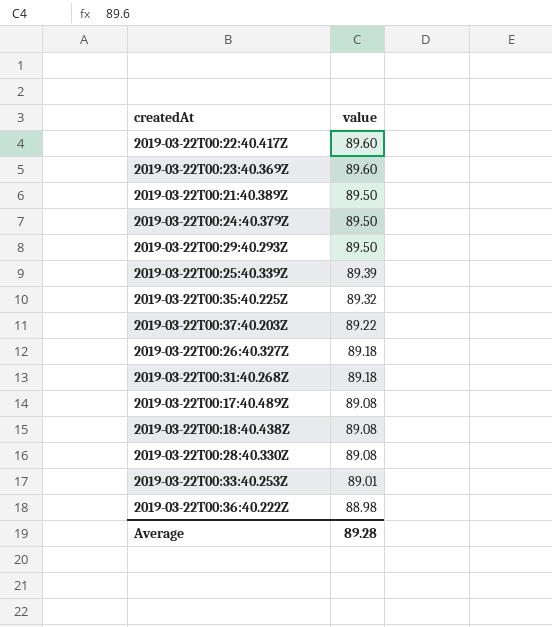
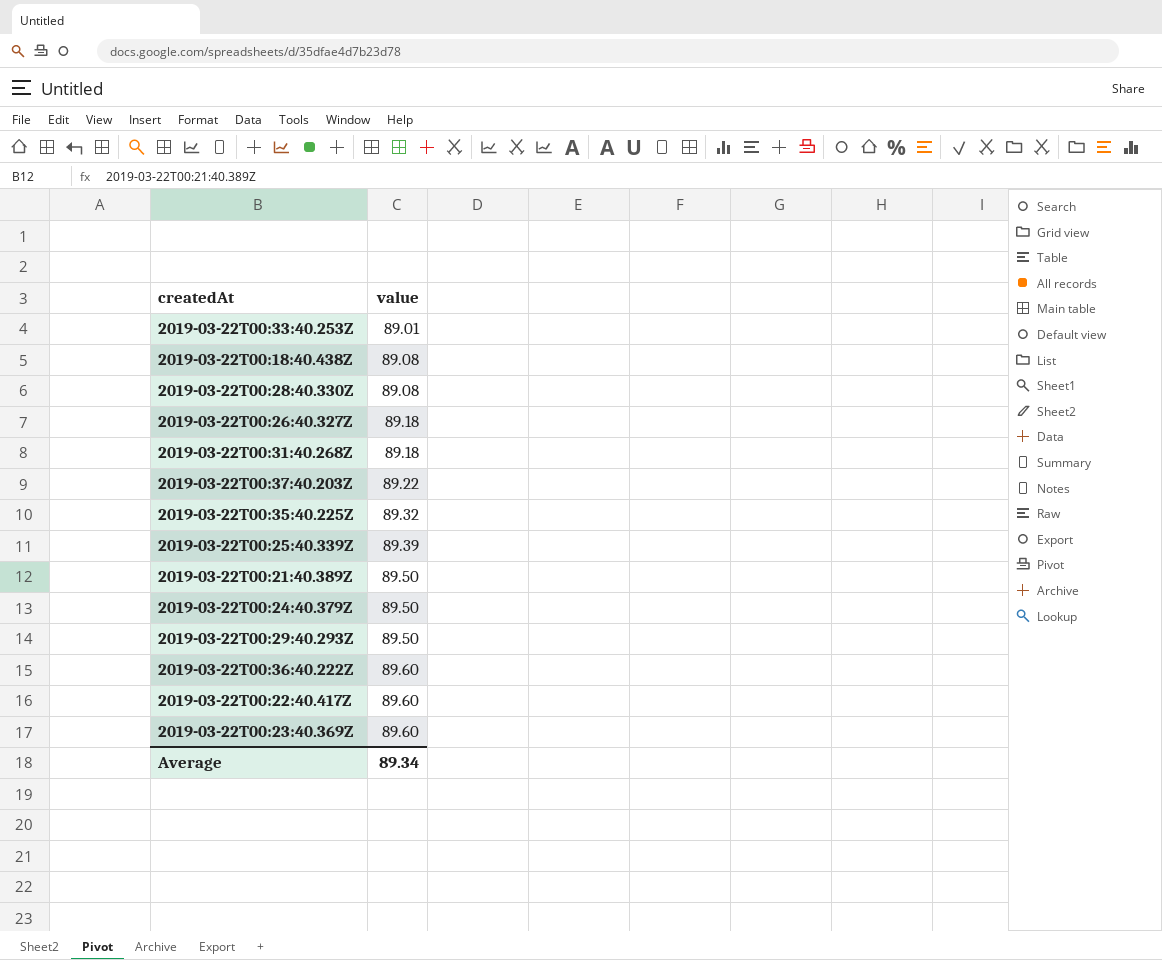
row order: value descending -> value ascending
row 2019-03-22T00:17:40.489Z: 89.08 -> none
2019-03-22T00:36:40.222Z | value: 88.98 -> 89.60
Average | value: 89.28 -> 89.34

